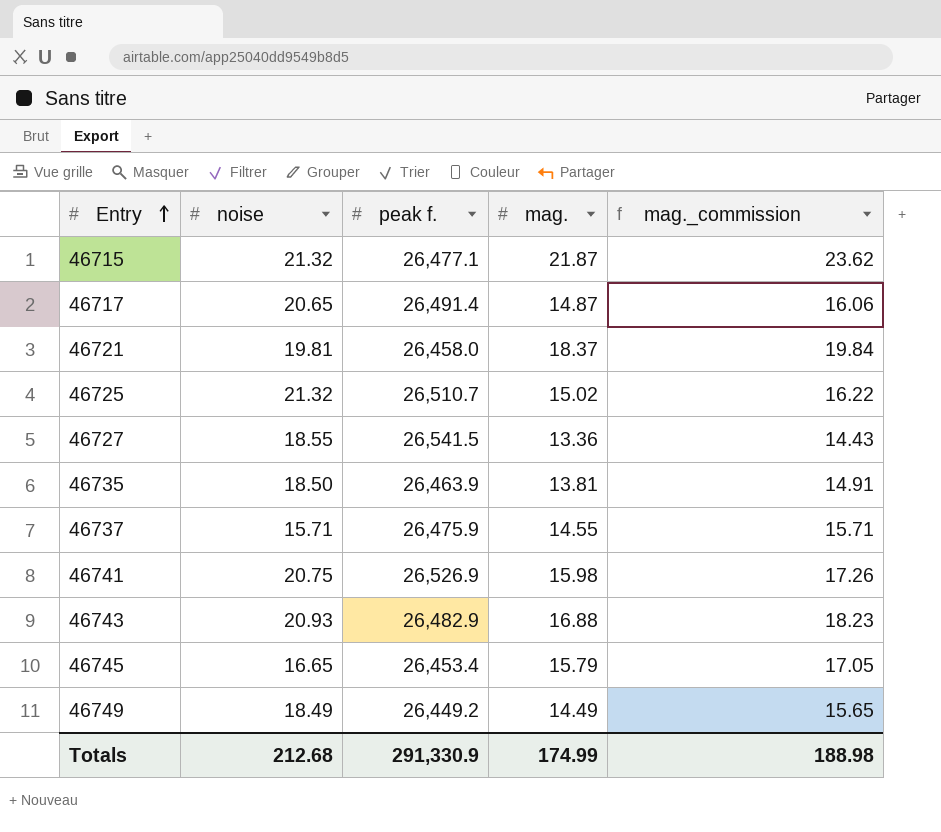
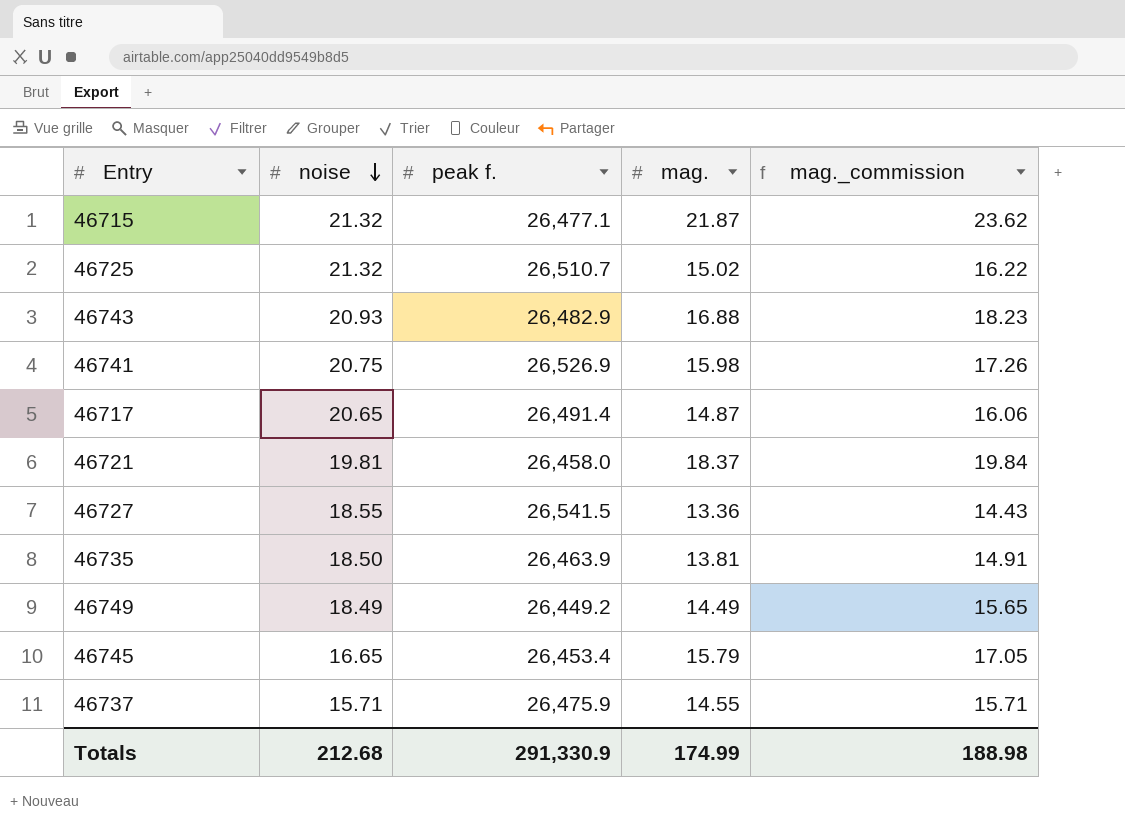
row order: Entry ascending -> noise descending

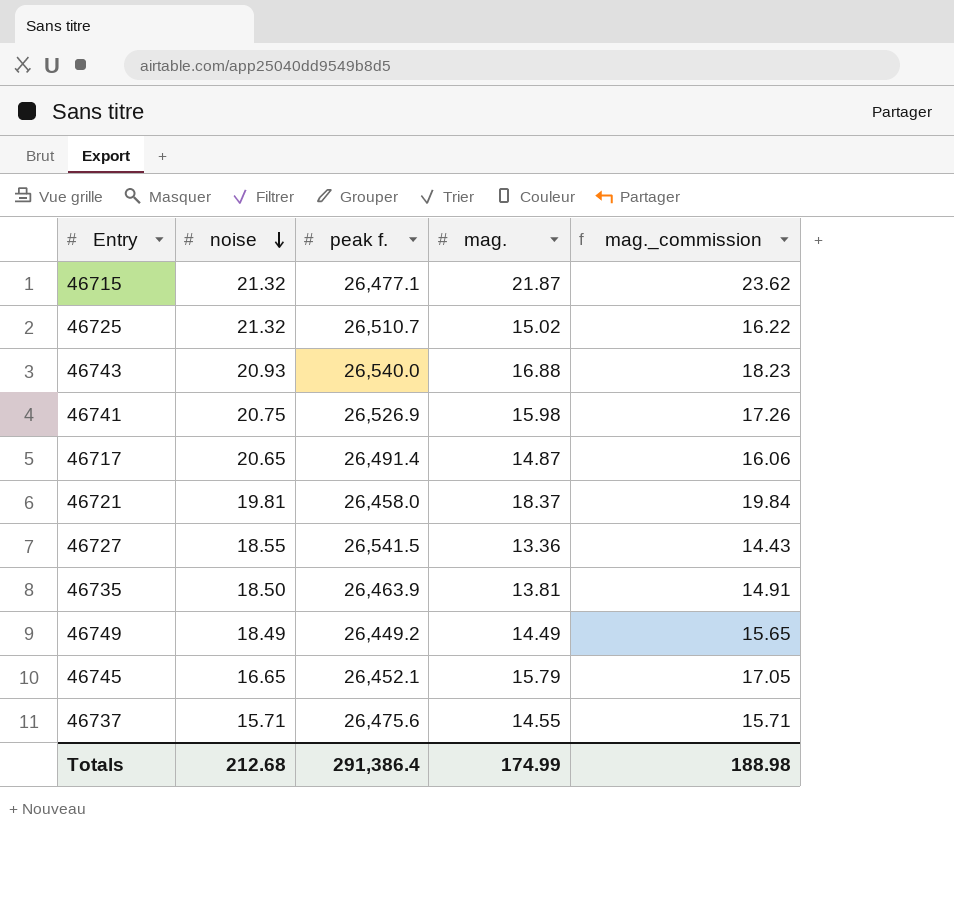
46743 | peak f.: 26,482.9 -> 26,540.0
46745 | peak f.: 26,453.4 -> 26,452.1
46737 | peak f.: 26,475.9 -> 26,475.6
Totals | peak f.: 291,330.9 -> 291,386.4

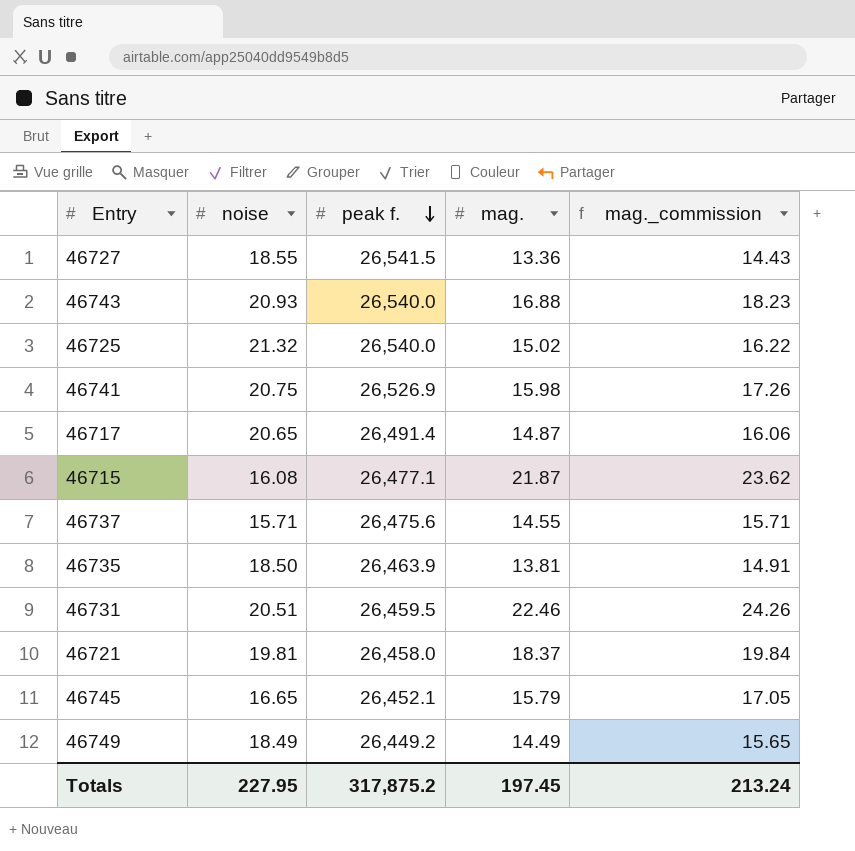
row order: noise descending -> peak f. descending
46725 | peak f.: 26,510.7 -> 26,540.0
46715 | noise: 21.32 -> 16.08
row 46731: none -> 20.51 | 26,459.5 | 22.46 | 24.26
Totals | noise: 212.68 -> 227.95
Totals | peak f.: 291,386.4 -> 317,875.2
Totals | mag.: 174.99 -> 197.45
Totals | mag._commission: 188.98 -> 213.24

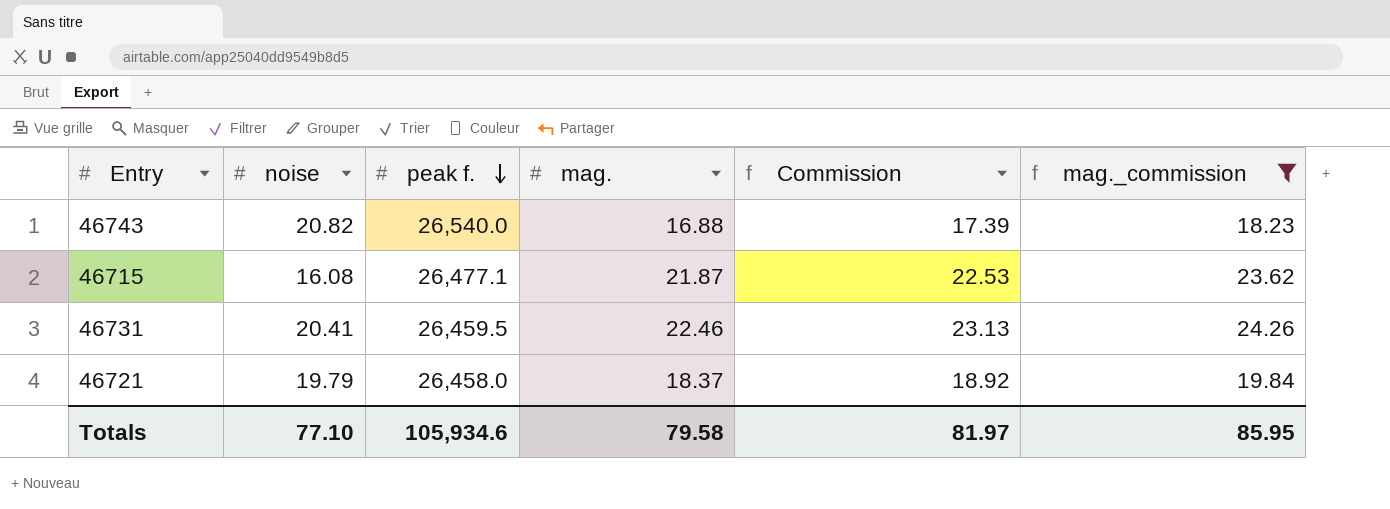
filter: none -> mag._commission >= 18.23
column Commission | formula: none -> [mag.] * 1.03
46743 | noise: 20.93 -> 20.82
46731 | noise: 20.51 -> 20.41
46721 | noise: 19.81 -> 19.79
Totals | noise: 227.95 -> 77.10
Totals | peak f.: 317,875.2 -> 105,934.6
Totals | mag.: 197.45 -> 79.58
Totals | mag._commission: 213.24 -> 85.95

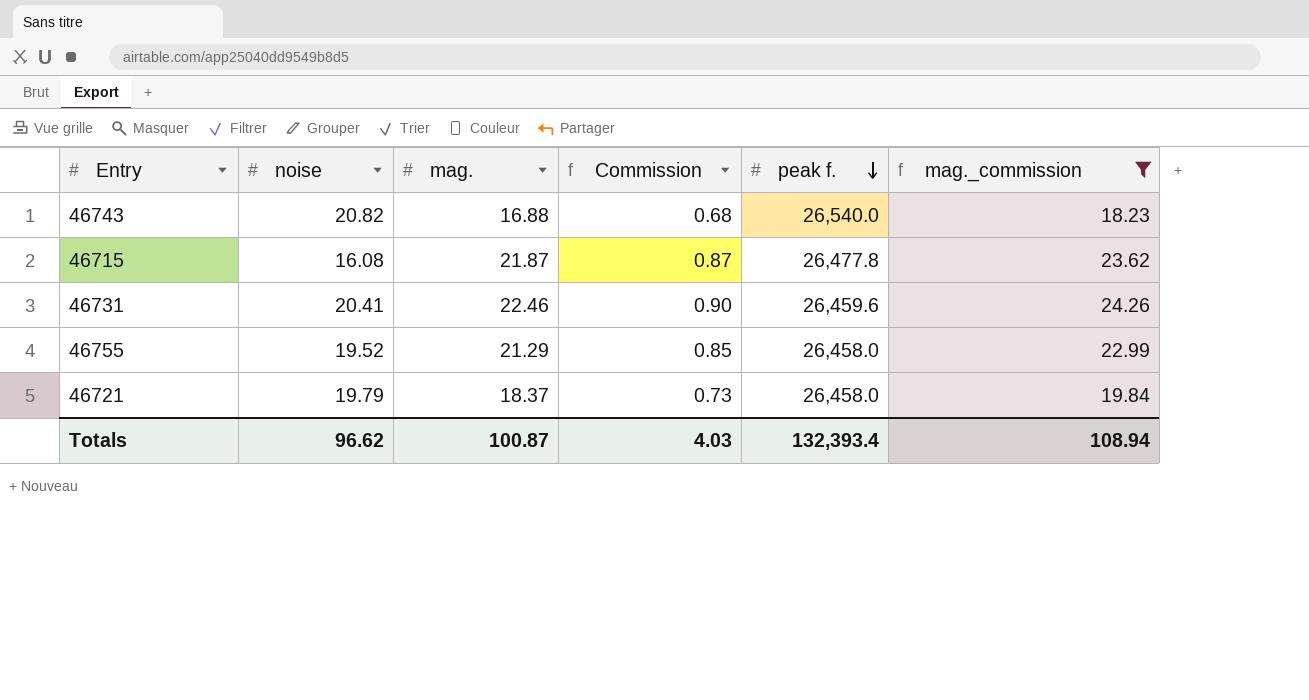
column Commission | formula: [mag.] * 1.03 -> [mag.] * 0.04
column peak f. | position: 3 -> 5
46715 | peak f.: 26,477.1 -> 26,477.8
46731 | peak f.: 26,459.5 -> 26,459.6
row 46755: none -> 19.52 | 21.29 | 0.85 | 26,458.0 | 22.99
Totals | noise: 77.10 -> 96.62
Totals | mag.: 79.58 -> 100.87
Totals | Commission: 81.97 -> 4.03
Totals | peak f.: 105,934.6 -> 132,393.4
Totals | mag._commission: 85.95 -> 108.94

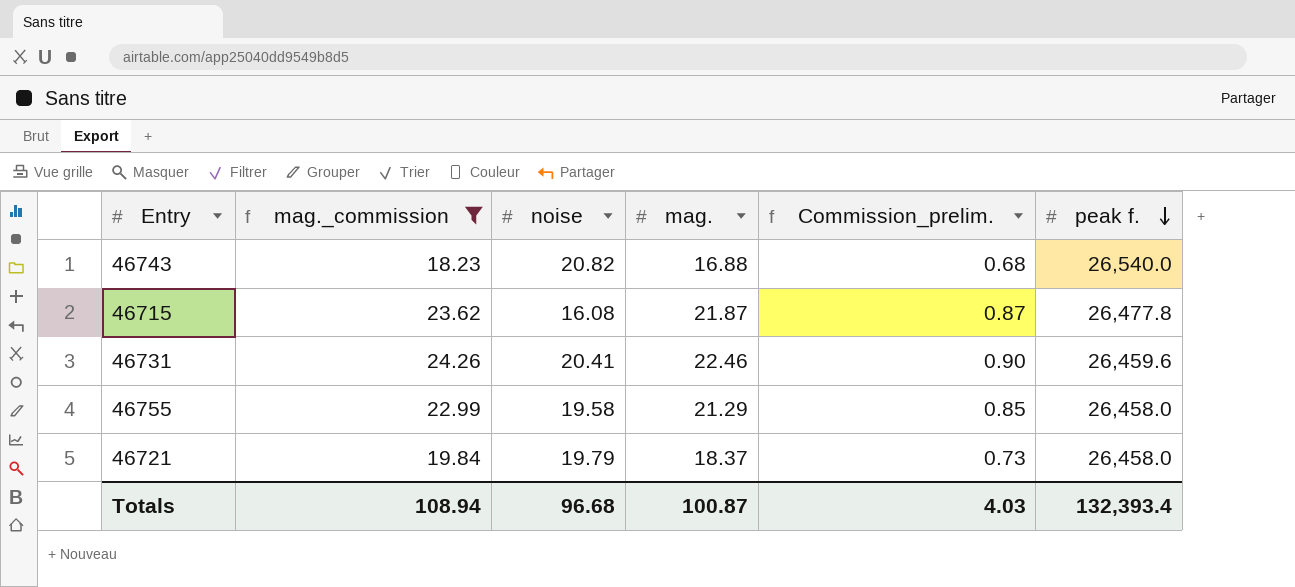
column mag._commission | position: 6 -> 2
column name: Commission -> Commission_prelim.
46755 | noise: 19.52 -> 19.58
Totals | noise: 96.62 -> 96.68

